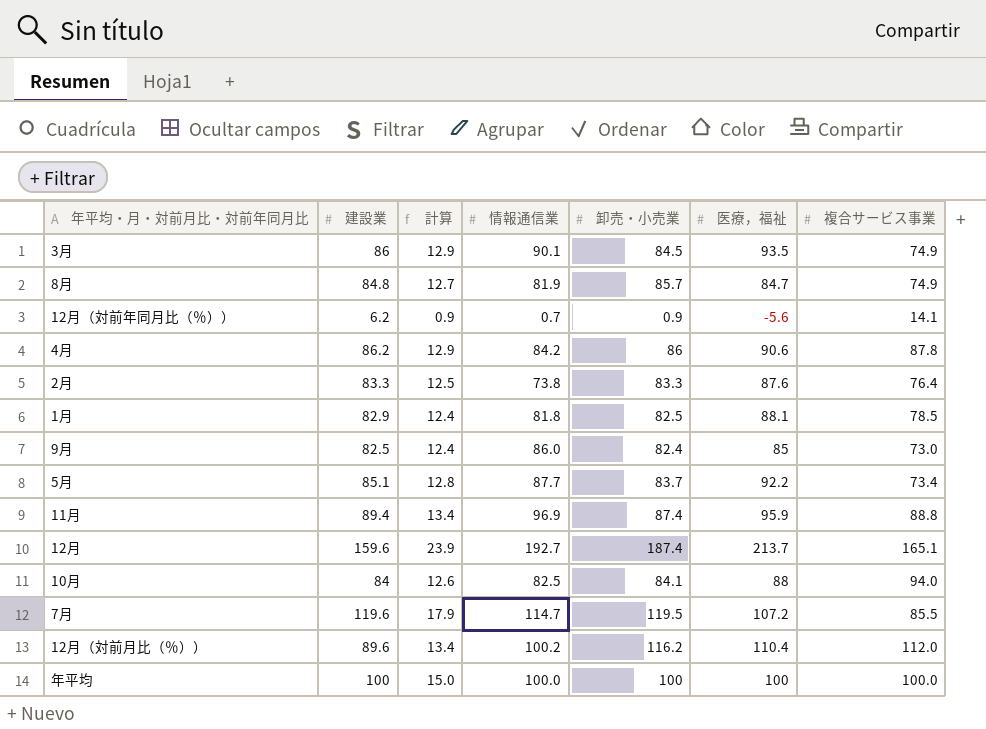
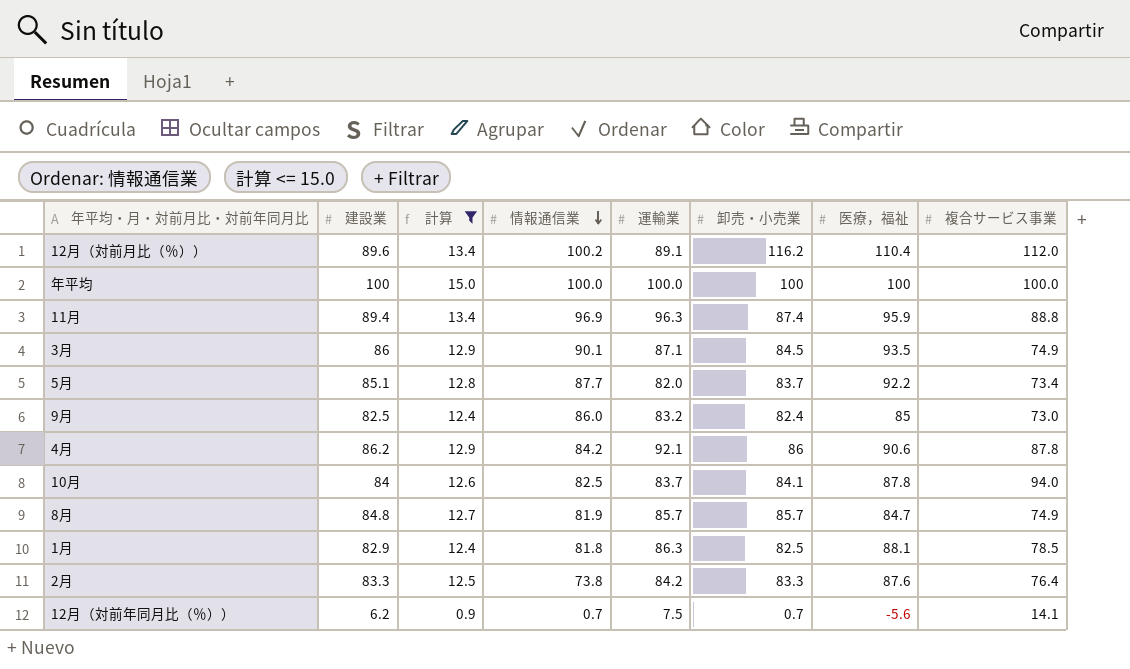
filter: none -> 計算 <= 15.0
row order: none -> 情報通信業 descending
column 運輸業 | position: none -> 5
10月 | 医療，福祉: 88 -> 87.8
12月（対前年同月比（％）） | 卸売・小売業: 0.9 -> 0.7

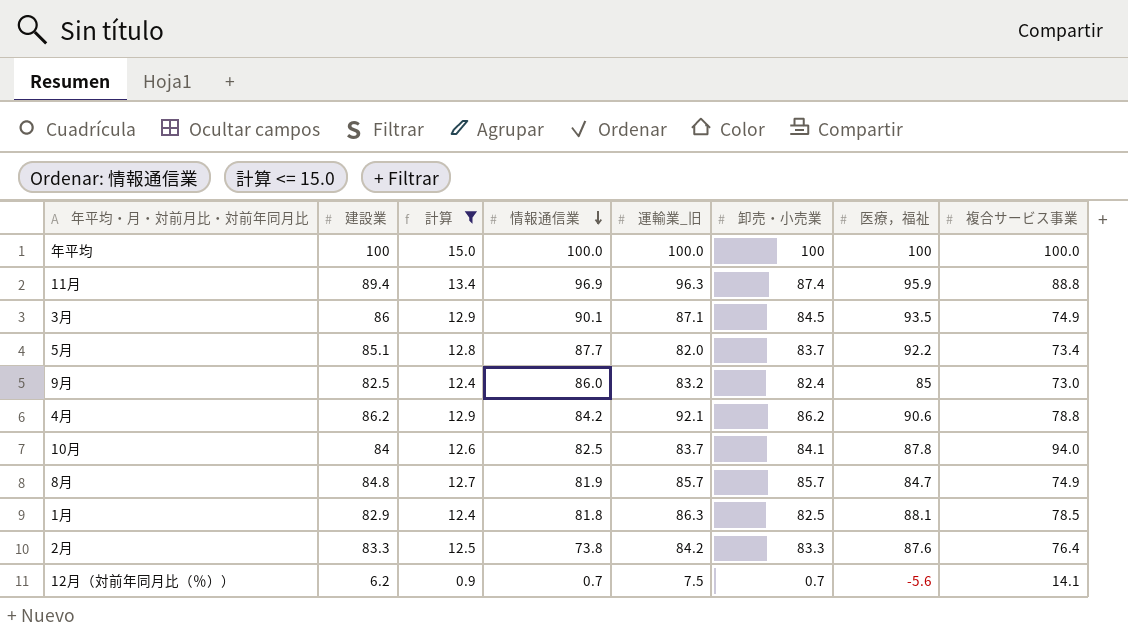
column name: 運輸業 -> 運輸業_旧
row 12月（対前月比（％））: 89.6 | 13.4 | 100.2 | 89.1 | 116.2 | 110.4 | 112.0 -> none
4月 | 卸売・小売業: 86 -> 86.2
4月 | 複合サービス事業: 87.8 -> 78.8

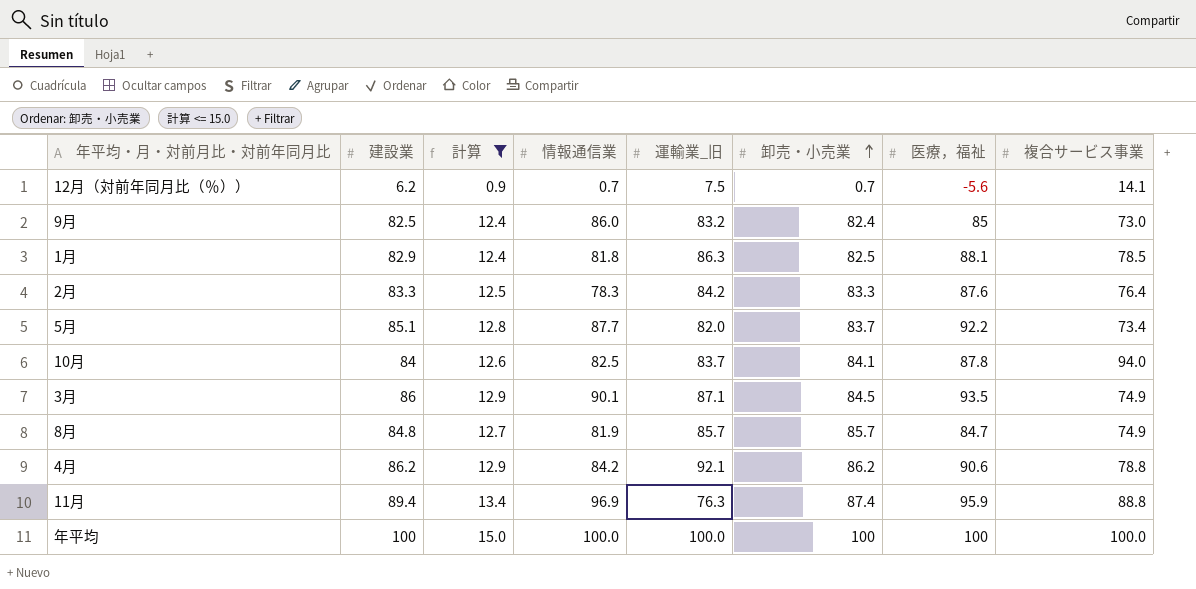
row order: 情報通信業 descending -> 卸売・小売業 ascending
2月 | 情報通信業: 73.8 -> 78.3
11月 | 運輸業_旧: 96.3 -> 76.3

